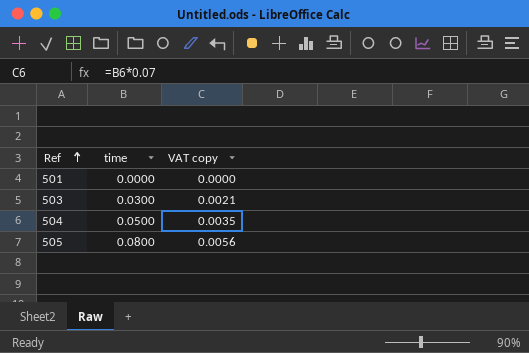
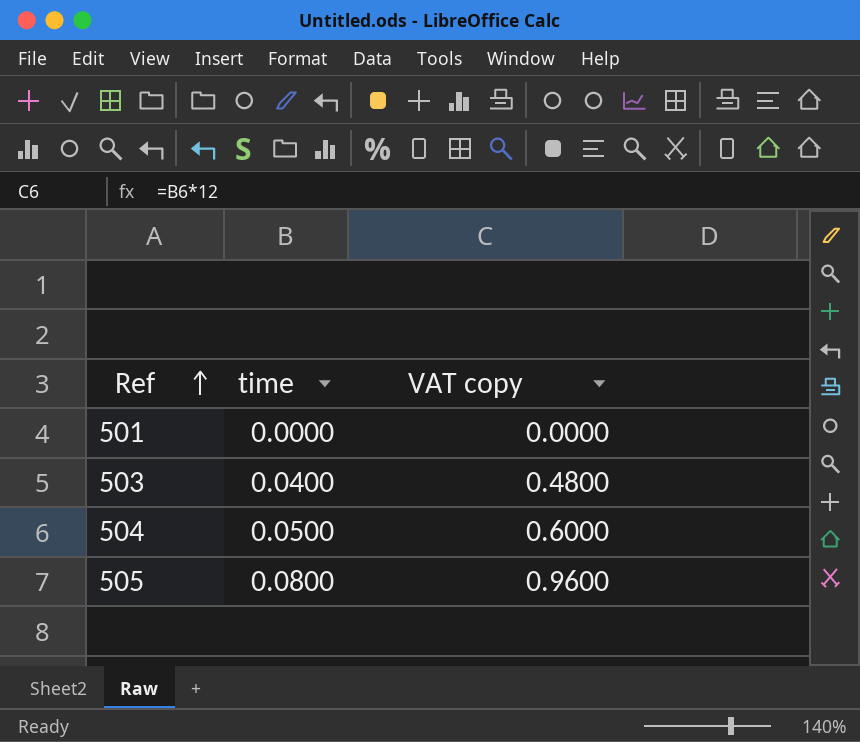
column VAT copy | formula: [time] * 0.07 -> [time] * 12
503 | time: 0.0300 -> 0.0400

